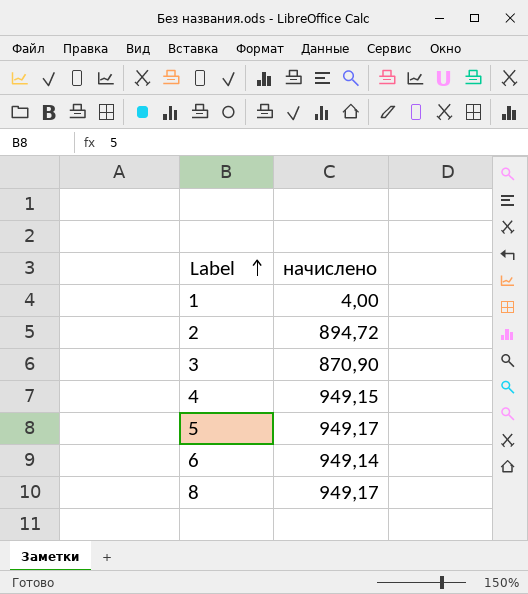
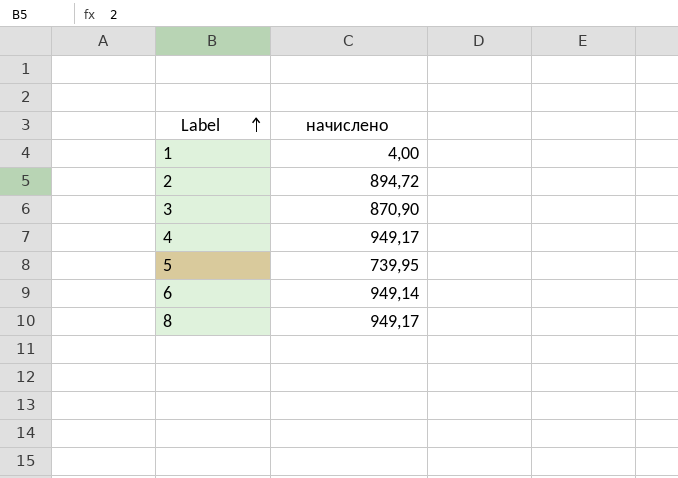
4 | начислено: 949,15 -> 949,17
5 | начислено: 949,17 -> 739,95

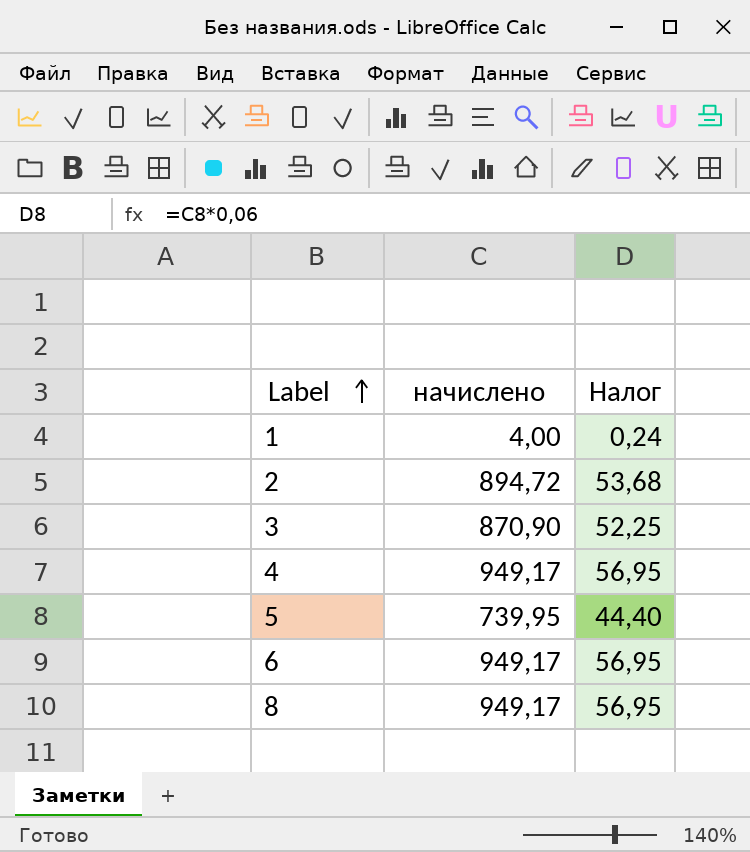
column Налог | formula: none -> [начислено] * 0,06
6 | начислено: 949,14 -> 949,17

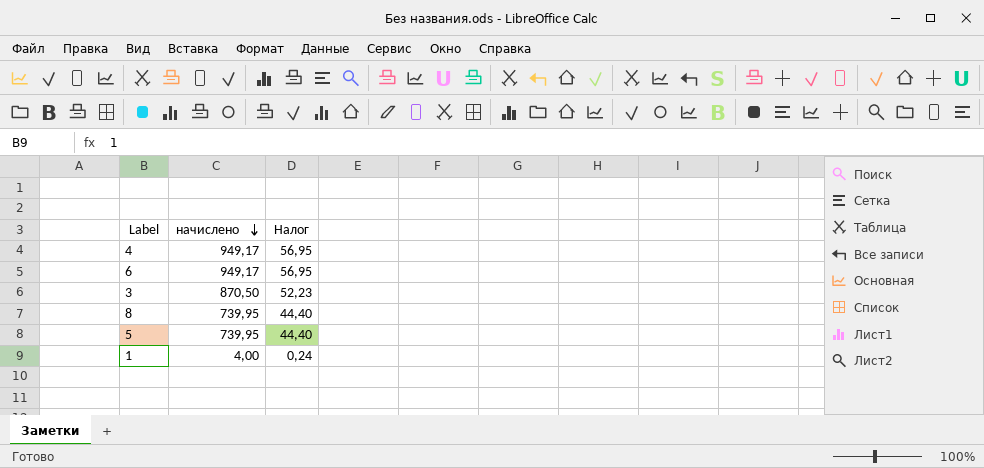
row order: Label ascending -> начислено descending
row 2: 894,72 | 53,68 -> none
3 | начислено: 870,90 -> 870,50
3 | Налог: 52,25 -> 52,23
8 | начислено: 949,17 -> 739,95
8 | Налог: 56,95 -> 44,40

